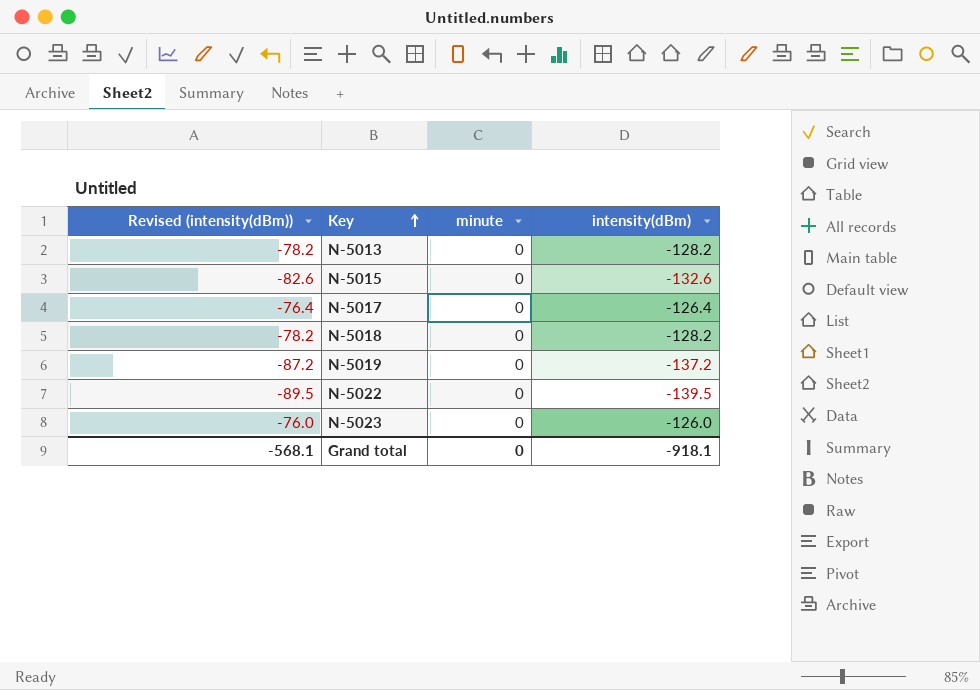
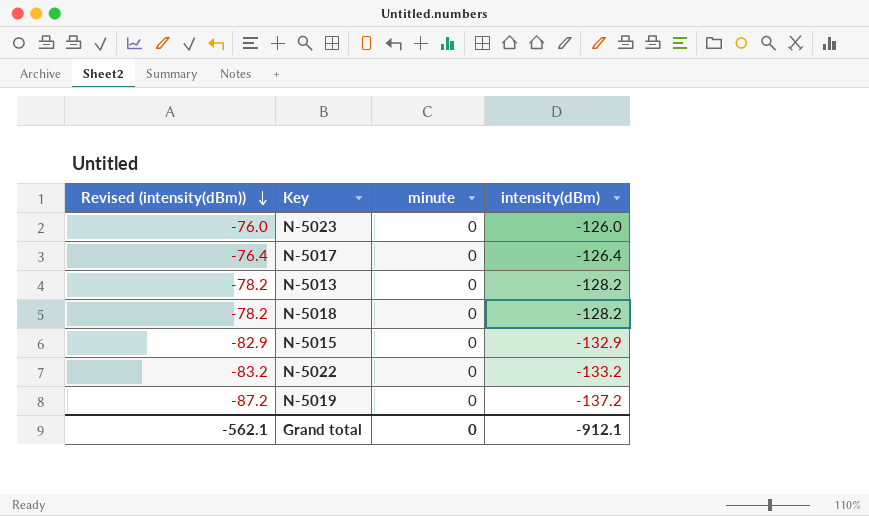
row order: Key ascending -> Revised (intensity(dBm)) descending
N-5015 | Revised (intensity(dBm)): -82.6 -> -82.9
N-5015 | intensity(dBm): -132.6 -> -132.9
N-5022 | Revised (intensity(dBm)): -89.5 -> -83.2
N-5022 | intensity(dBm): -139.5 -> -133.2
Grand total | Revised (intensity(dBm)): -568.1 -> -562.1
Grand total | intensity(dBm): -918.1 -> -912.1

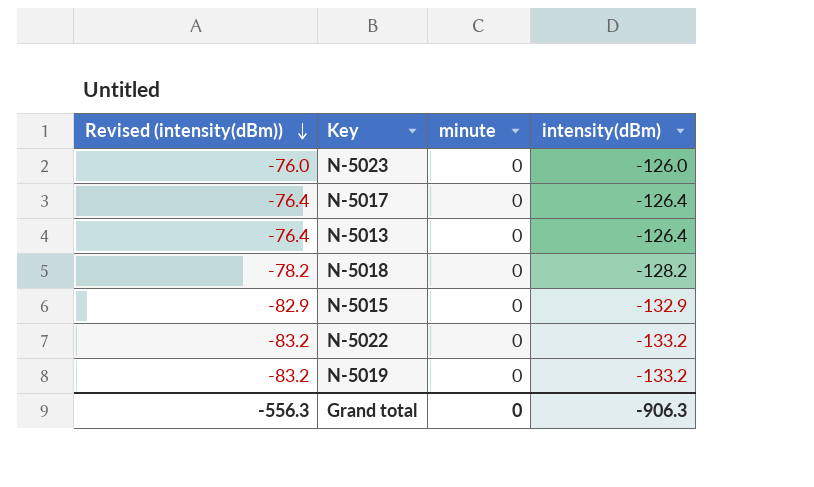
N-5013 | Revised (intensity(dBm)): -78.2 -> -76.4
N-5013 | intensity(dBm): -128.2 -> -126.4
N-5019 | Revised (intensity(dBm)): -87.2 -> -83.2
N-5019 | intensity(dBm): -137.2 -> -133.2
Grand total | Revised (intensity(dBm)): -562.1 -> -556.3
Grand total | intensity(dBm): -912.1 -> -906.3

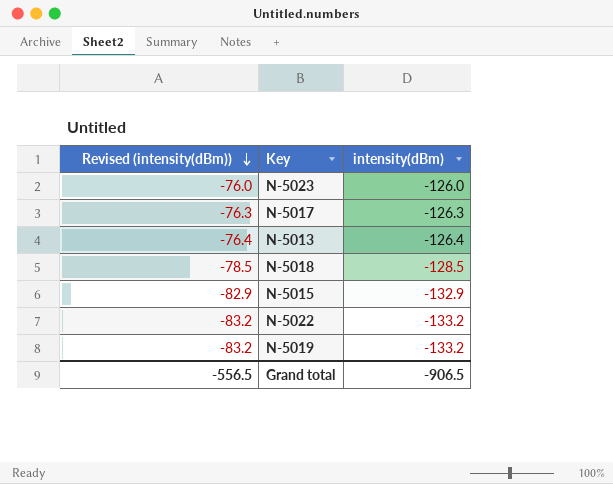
column minute | position: 3 -> none
N-5017 | Revised (intensity(dBm)): -76.4 -> -76.3
N-5017 | intensity(dBm): -126.4 -> -126.3
N-5018 | Revised (intensity(dBm)): -78.2 -> -78.5
N-5018 | intensity(dBm): -128.2 -> -128.5
Grand total | Revised (intensity(dBm)): -556.3 -> -556.5
Grand total | intensity(dBm): -906.3 -> -906.5

